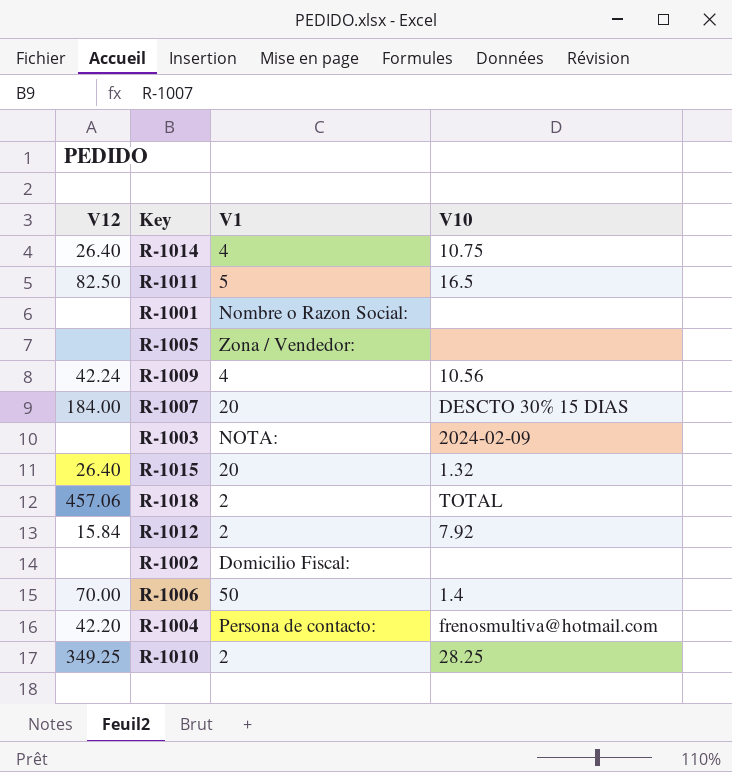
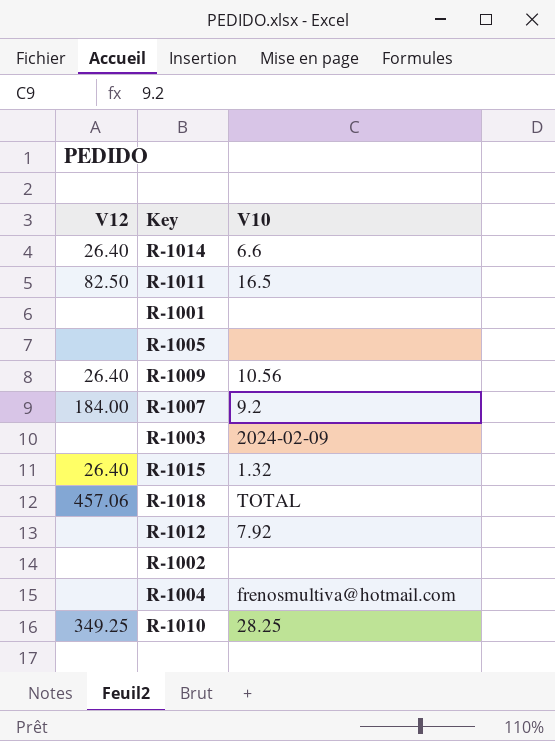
column V1 | position: 3 -> none
row R-1006: 70.00 | 50 | 1.4 -> none
R-1014 | V10: 10.75 -> 6.6
R-1009 | V12: 42.24 -> 26.40
R-1007 | V10: DESCTO 30% 15 DIAS -> 9.2
R-1012 | V12: 15.84 -> none
R-1004 | V12: 42.20 -> none

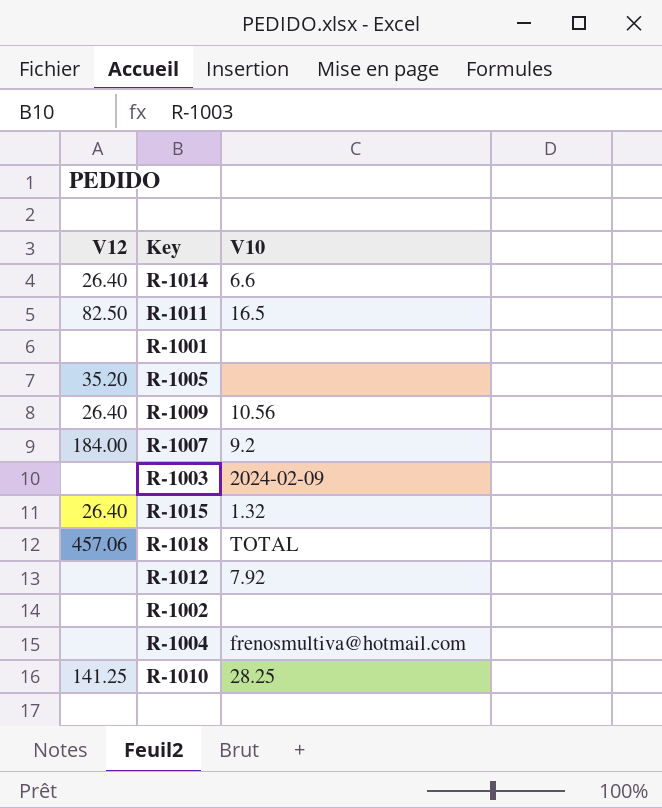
R-1005 | V12: none -> 35.20
R-1010 | V12: 349.25 -> 141.25

